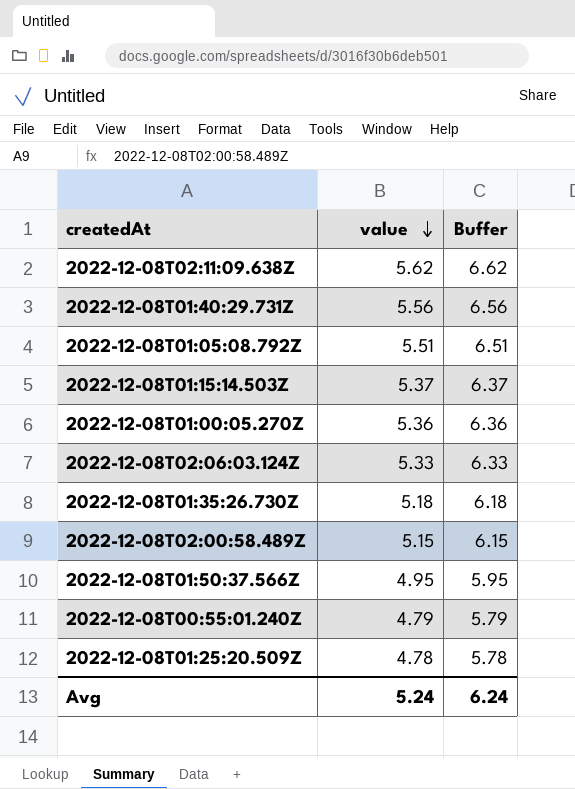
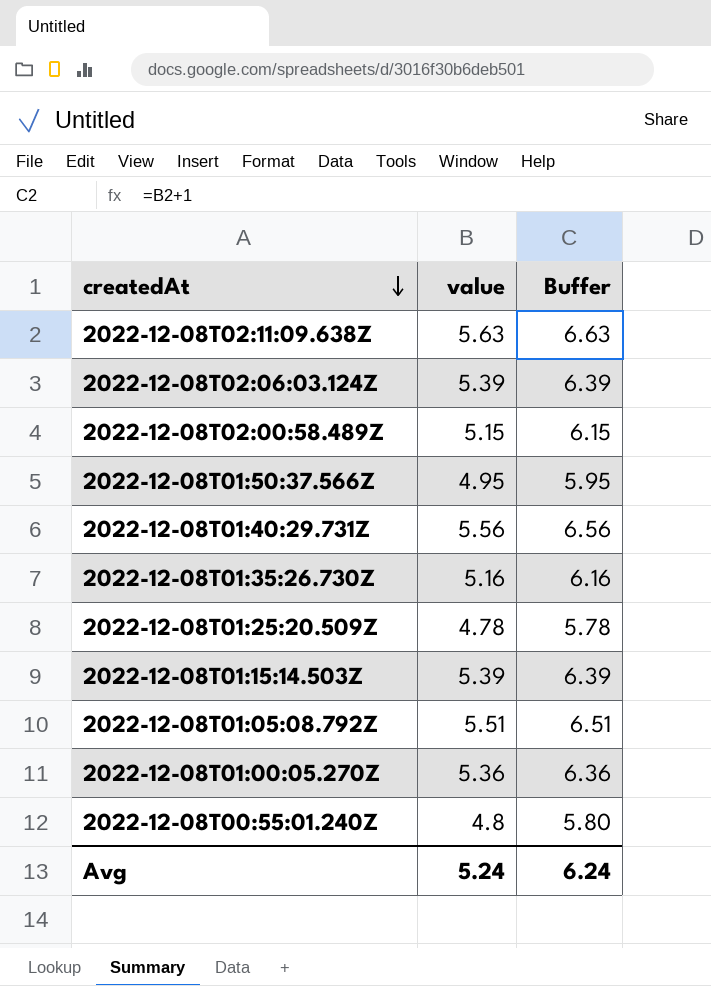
row order: value descending -> createdAt descending
2022-12-08T02:11:09.638Z | value: 5.62 -> 5.63
2022-12-08T02:11:09.638Z | Buffer: 6.62 -> 6.63
2022-12-08T02:06:03.124Z | value: 5.33 -> 5.39
2022-12-08T02:06:03.124Z | Buffer: 6.33 -> 6.39
2022-12-08T01:35:26.730Z | value: 5.18 -> 5.16
2022-12-08T01:35:26.730Z | Buffer: 6.18 -> 6.16
2022-12-08T01:15:14.503Z | value: 5.37 -> 5.39
2022-12-08T01:15:14.503Z | Buffer: 6.37 -> 6.39
2022-12-08T00:55:01.240Z | value: 4.79 -> 4.8
2022-12-08T00:55:01.240Z | Buffer: 5.79 -> 5.80

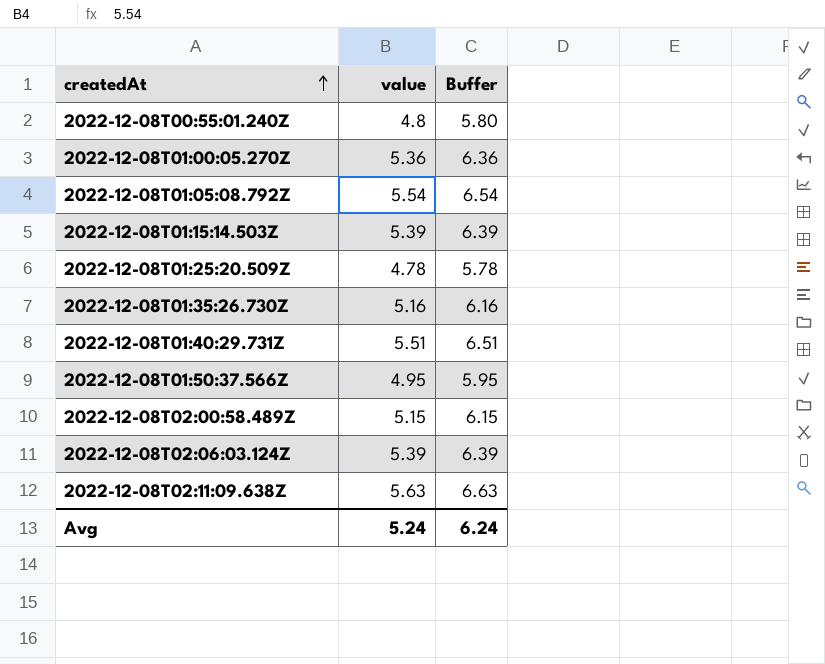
row order: createdAt descending -> createdAt ascending
2022-12-08T01:05:08.792Z | value: 5.51 -> 5.54
2022-12-08T01:05:08.792Z | Buffer: 6.51 -> 6.54
2022-12-08T01:40:29.731Z | value: 5.56 -> 5.51
2022-12-08T01:40:29.731Z | Buffer: 6.56 -> 6.51

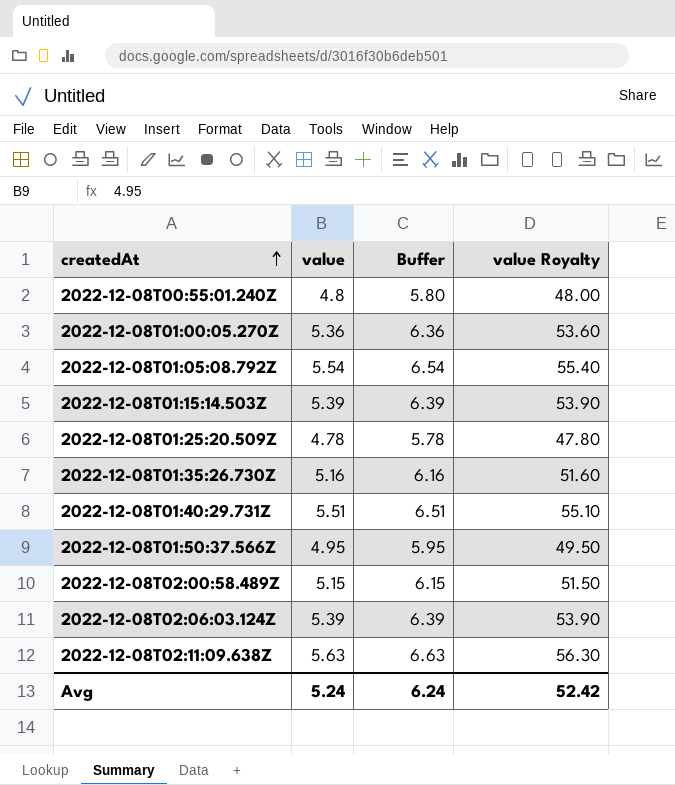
column value Royalty | formula: none -> [value] * 10

